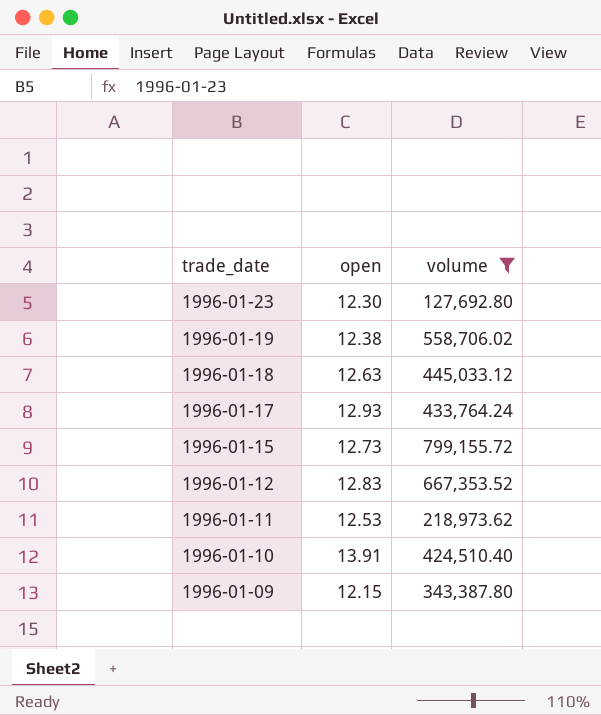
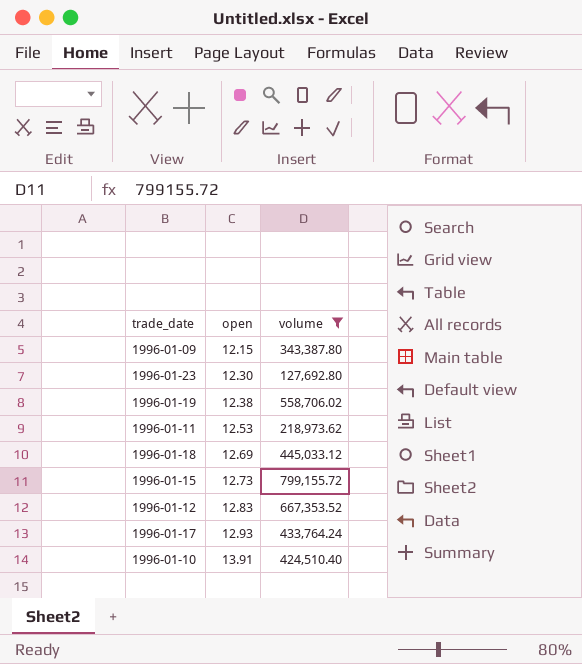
row order: trade_date descending -> open ascending
1996-01-18 | open: 12.63 -> 12.69

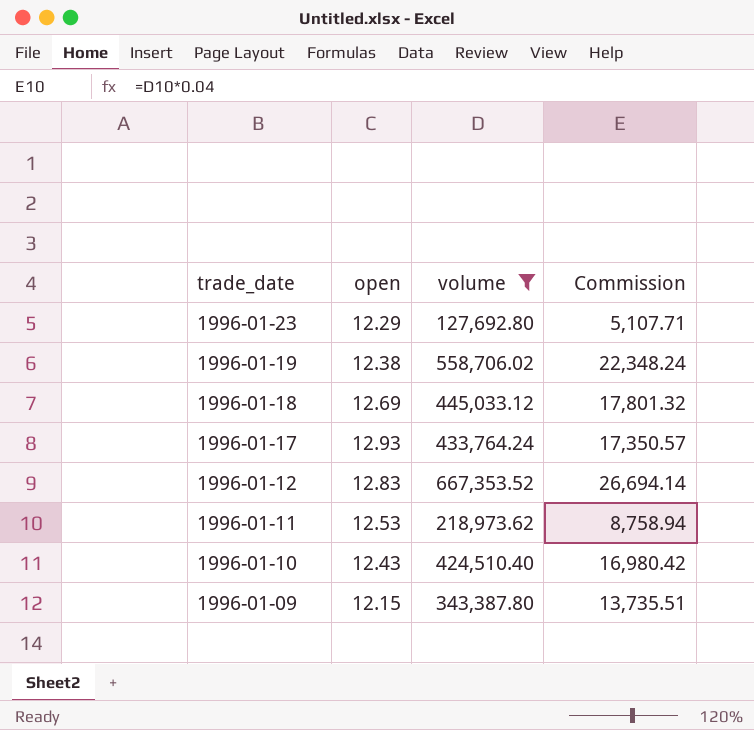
row order: open ascending -> trade_date descending
column Commission | formula: none -> [volume] * 0.04
row 1996-01-15: 12.73 | 799,155.72 -> none
1996-01-23 | open: 12.30 -> 12.29
1996-01-10 | open: 13.91 -> 12.43

